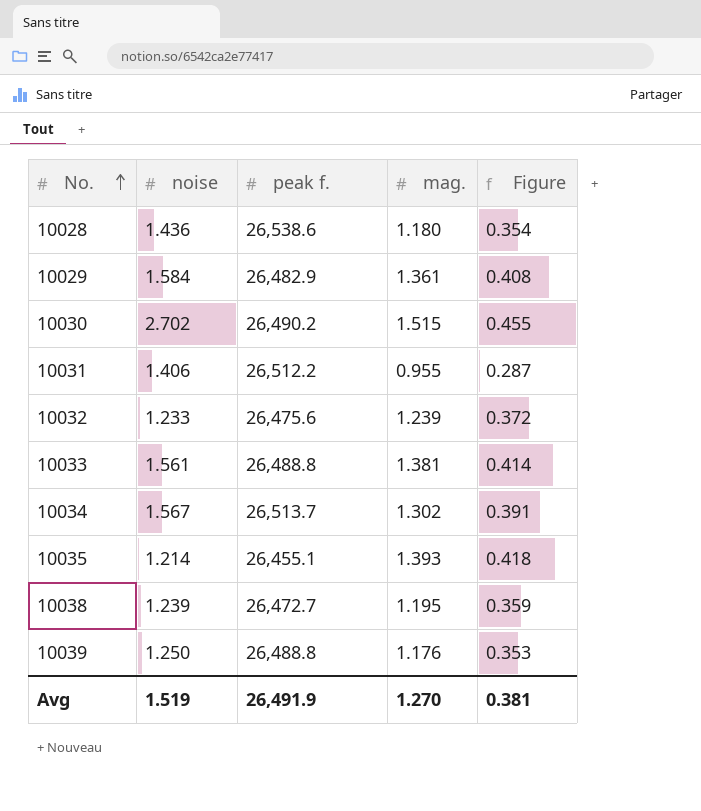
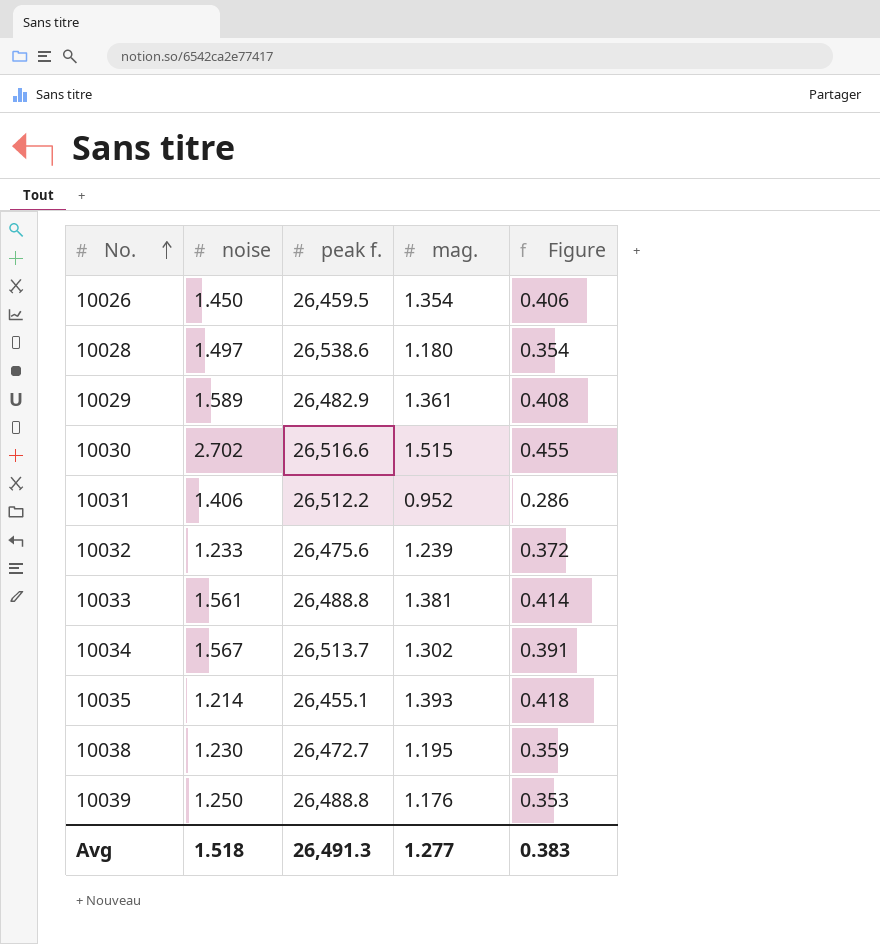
row 10026: none -> 1.450 | 26,459.5 | 1.354 | 0.406
10028 | noise: 1.436 -> 1.497
10029 | noise: 1.584 -> 1.589
10030 | peak f.: 26,490.2 -> 26,516.6
10031 | mag.: 0.955 -> 0.952
10031 | Figure: 0.287 -> 0.286
10038 | noise: 1.239 -> 1.230
Avg | noise: 1.519 -> 1.518
Avg | peak f.: 26,491.9 -> 26,491.3
Avg | mag.: 1.270 -> 1.277
Avg | Figure: 0.381 -> 0.383

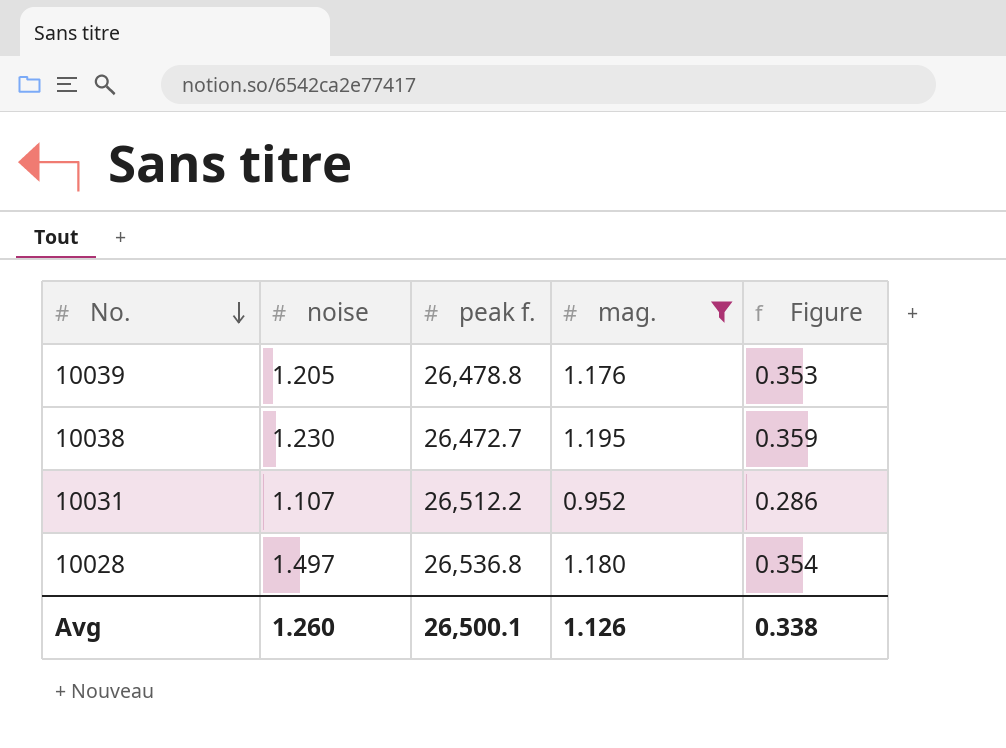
filter: none -> mag. <= 1.195
row order: No. ascending -> No. descending
10039 | noise: 1.250 -> 1.205
10039 | peak f.: 26,488.8 -> 26,478.8
10031 | noise: 1.406 -> 1.107
10028 | peak f.: 26,538.6 -> 26,536.8
Avg | noise: 1.518 -> 1.260
Avg | peak f.: 26,491.3 -> 26,500.1
Avg | mag.: 1.277 -> 1.126
Avg | Figure: 0.383 -> 0.338

